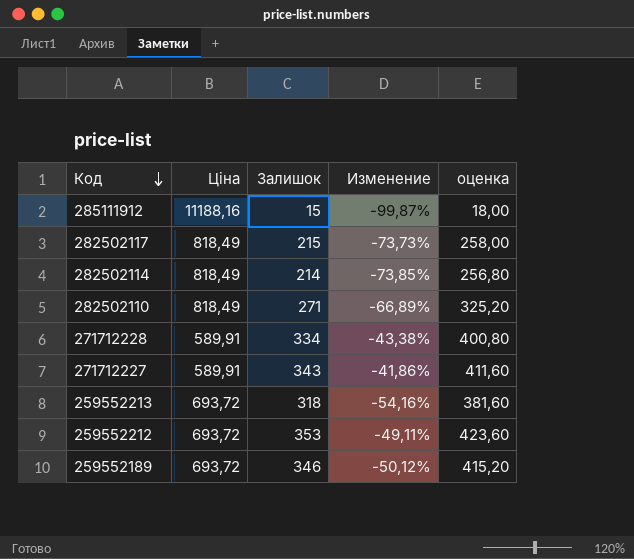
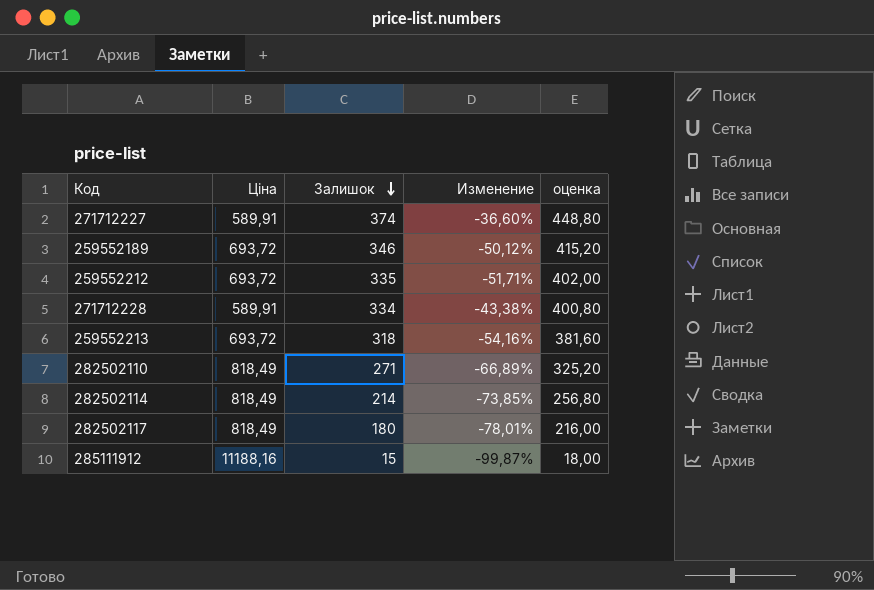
row order: Код descending -> Залишок descending
271712227 | Залишок: 343 -> 374
271712227 | Изменение: -41,86% -> -36,60%
271712227 | оценка: 411,60 -> 448,80
259552212 | Залишок: 353 -> 335
259552212 | Изменение: -49,11% -> -51,71%
259552212 | оценка: 423,60 -> 402,00
282502117 | Залишок: 215 -> 180
282502117 | Изменение: -73,73% -> -78,01%
282502117 | оценка: 258,00 -> 216,00

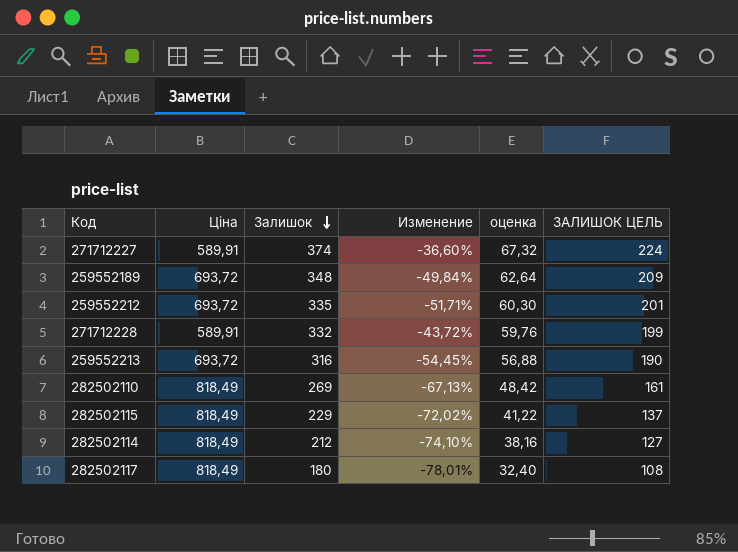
column оценка | formula: [Залишок] * 1,2 -> [Залишок] * 0,18
column ЗАЛИШОК ЦЕЛЬ | formula: none -> [Залишок] * 0,6
row 285111912: 11188,16 | 15 | -99,87% | 18,00 -> none
259552189 | Залишок: 346 -> 348
259552189 | Изменение: -50,12% -> -49,84%
271712228 | Залишок: 334 -> 332
271712228 | Изменение: -43,38% -> -43,72%
259552213 | Залишок: 318 -> 316
259552213 | Изменение: -54,16% -> -54,45%
282502110 | Залишок: 271 -> 269
282502110 | Изменение: -66,89% -> -67,13%
row 282502115: none -> 818,49 | 229 | -72,02% | 41,22 | 137
282502114 | Залишок: 214 -> 212
282502114 | Изменение: -73,85% -> -74,10%

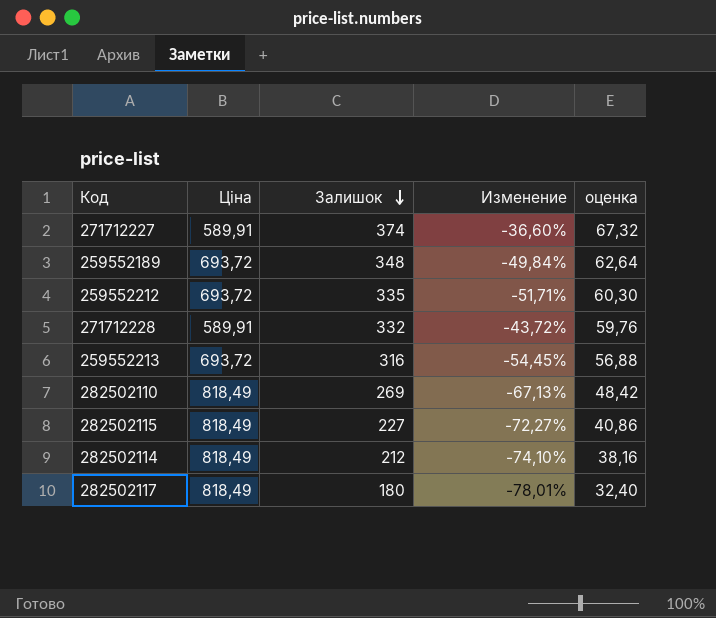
column ЗАЛИШОК ЦЕЛЬ | formula: [Залишок] * 0,6 -> none
282502115 | Залишок: 229 -> 227
282502115 | Изменение: -72,02% -> -72,27%
282502115 | оценка: 41,22 -> 40,86

